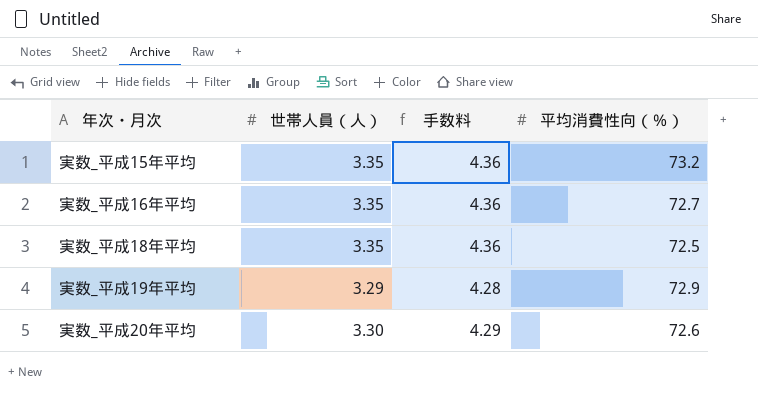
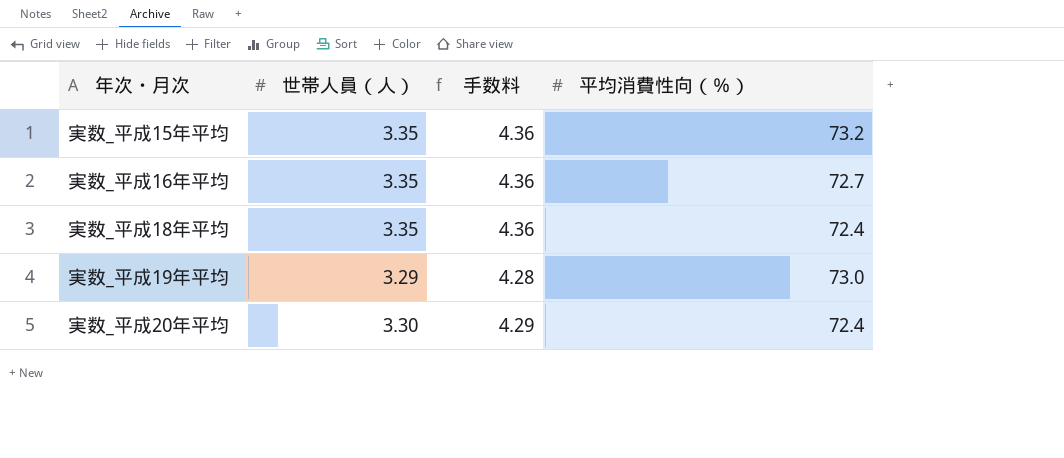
実数_平成18年平均 | 平均消費性向（％）: 72.5 -> 72.4
実数_平成19年平均 | 平均消費性向（％）: 72.9 -> 73.0
実数_平成20年平均 | 平均消費性向（％）: 72.6 -> 72.4

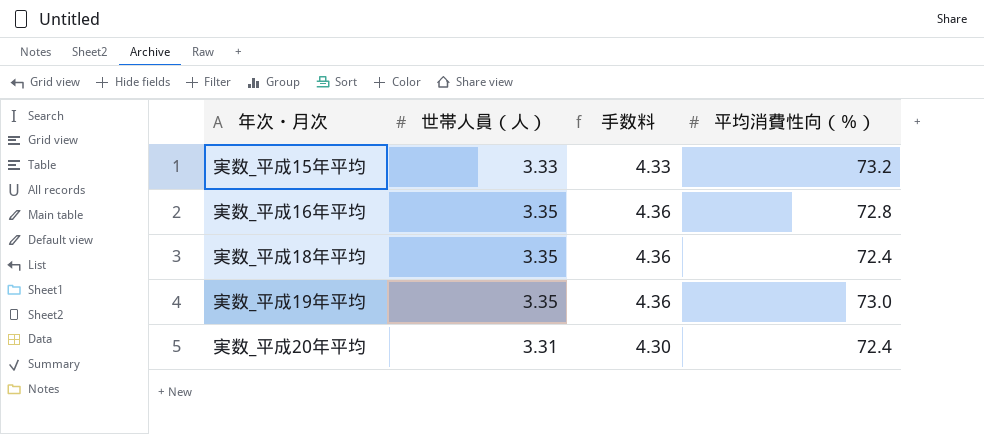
実数_平成15年平均 | 世帯人員（人）: 3.35 -> 3.33
実数_平成15年平均 | 手数料: 4.36 -> 4.33
実数_平成16年平均 | 平均消費性向（％）: 72.7 -> 72.8
実数_平成19年平均 | 世帯人員（人）: 3.29 -> 3.35
実数_平成19年平均 | 手数料: 4.28 -> 4.36
実数_平成20年平均 | 世帯人員（人）: 3.30 -> 3.31
実数_平成20年平均 | 手数料: 4.29 -> 4.30

